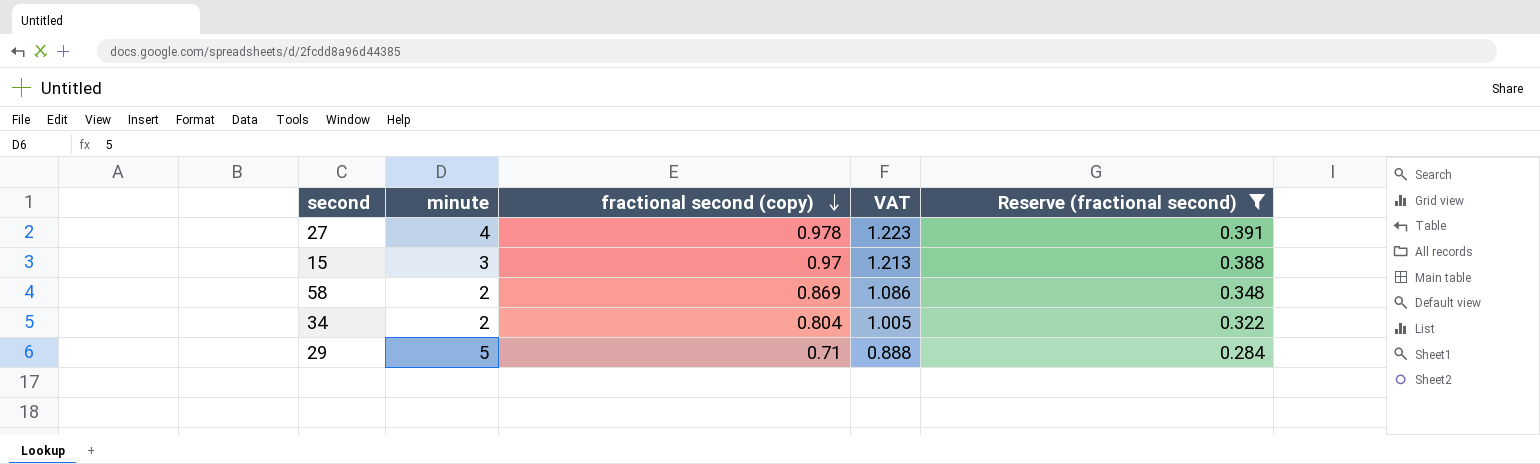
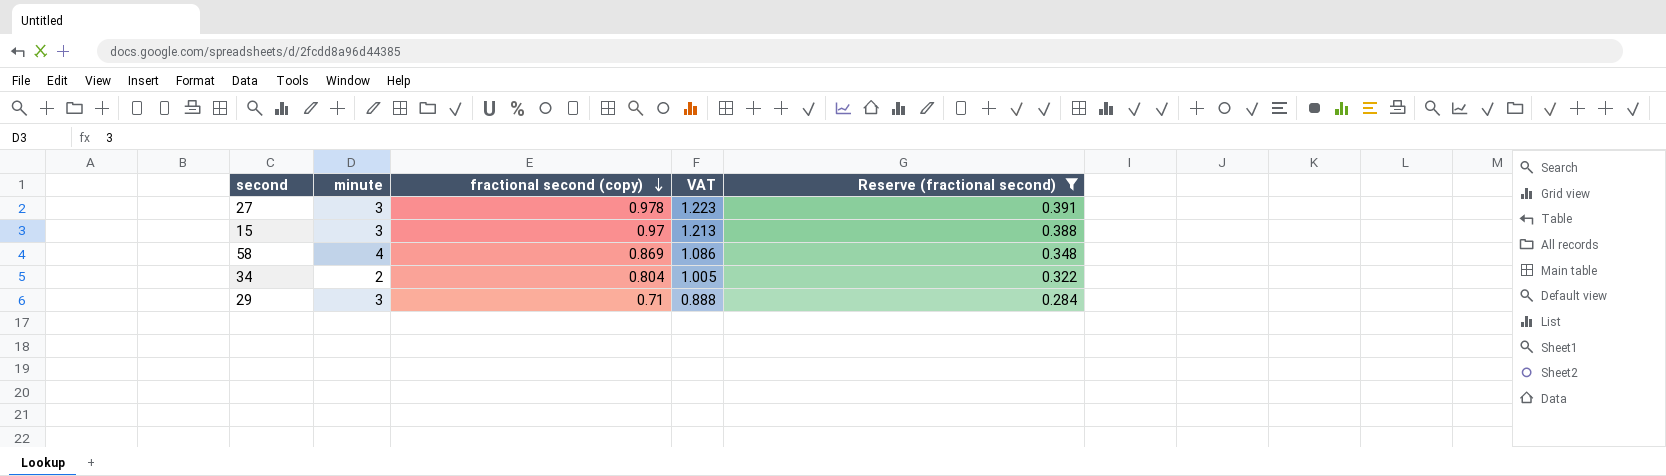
27 | minute: 4 -> 3
58 | minute: 2 -> 4
29 | minute: 5 -> 3

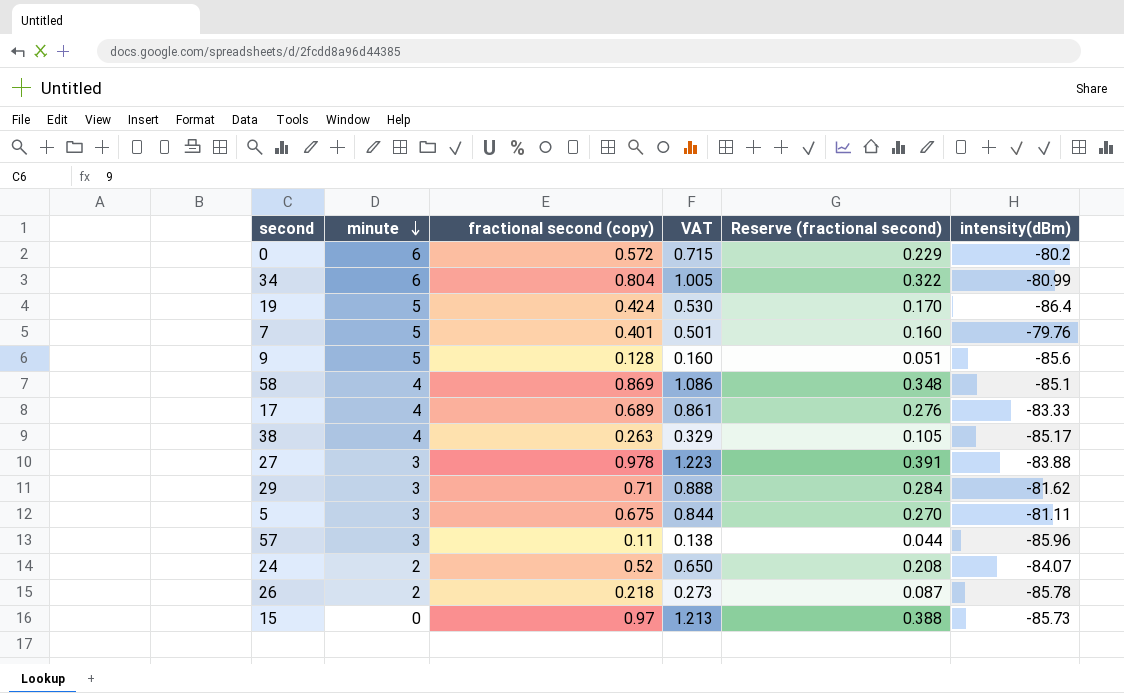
filter: Reserve (fractional second) >= 0.284 -> none
row order: fractional second (copy) descending -> minute descending
column intensity(dBm) | position: none -> 6
34 | minute: 2 -> 6
15 | minute: 3 -> 0

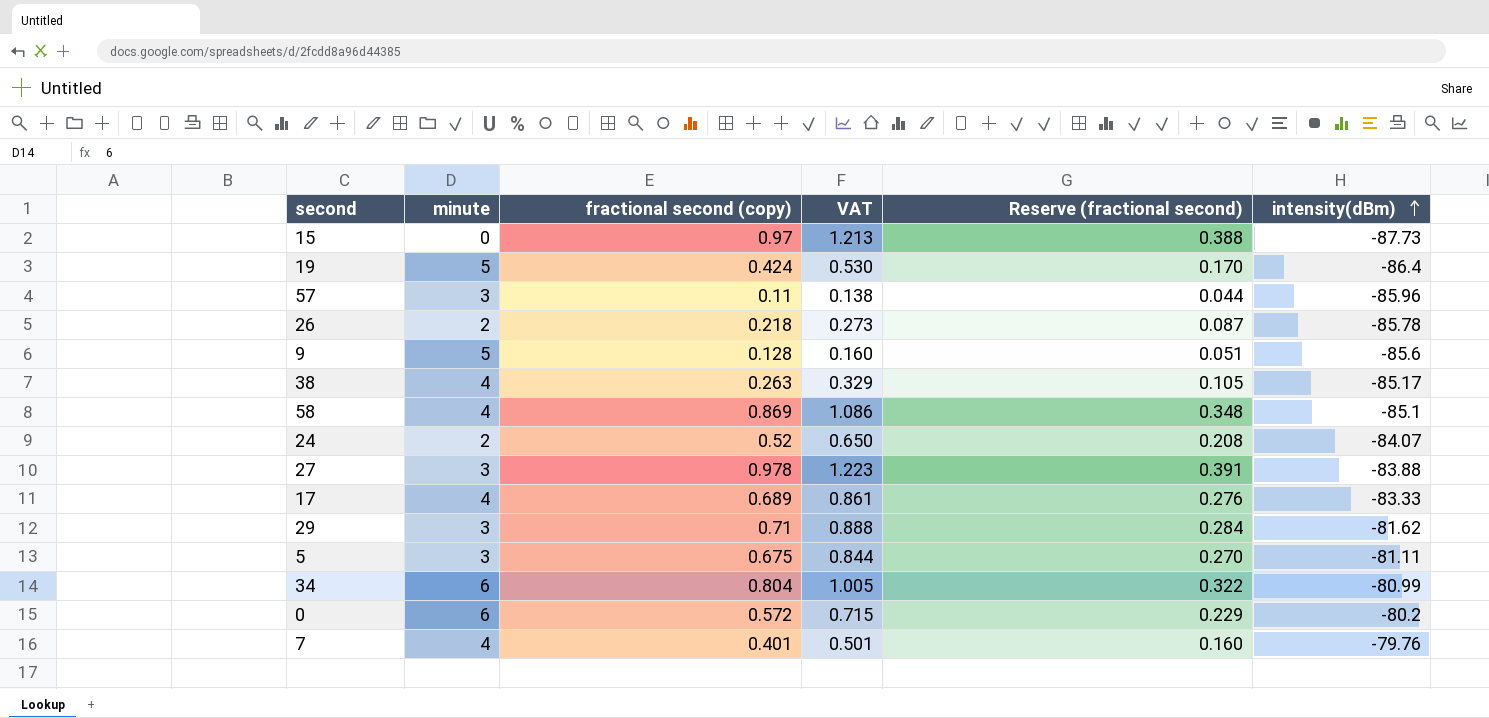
row order: minute descending -> intensity(dBm) ascending
15 | intensity(dBm): -85.73 -> -87.73
7 | minute: 5 -> 4

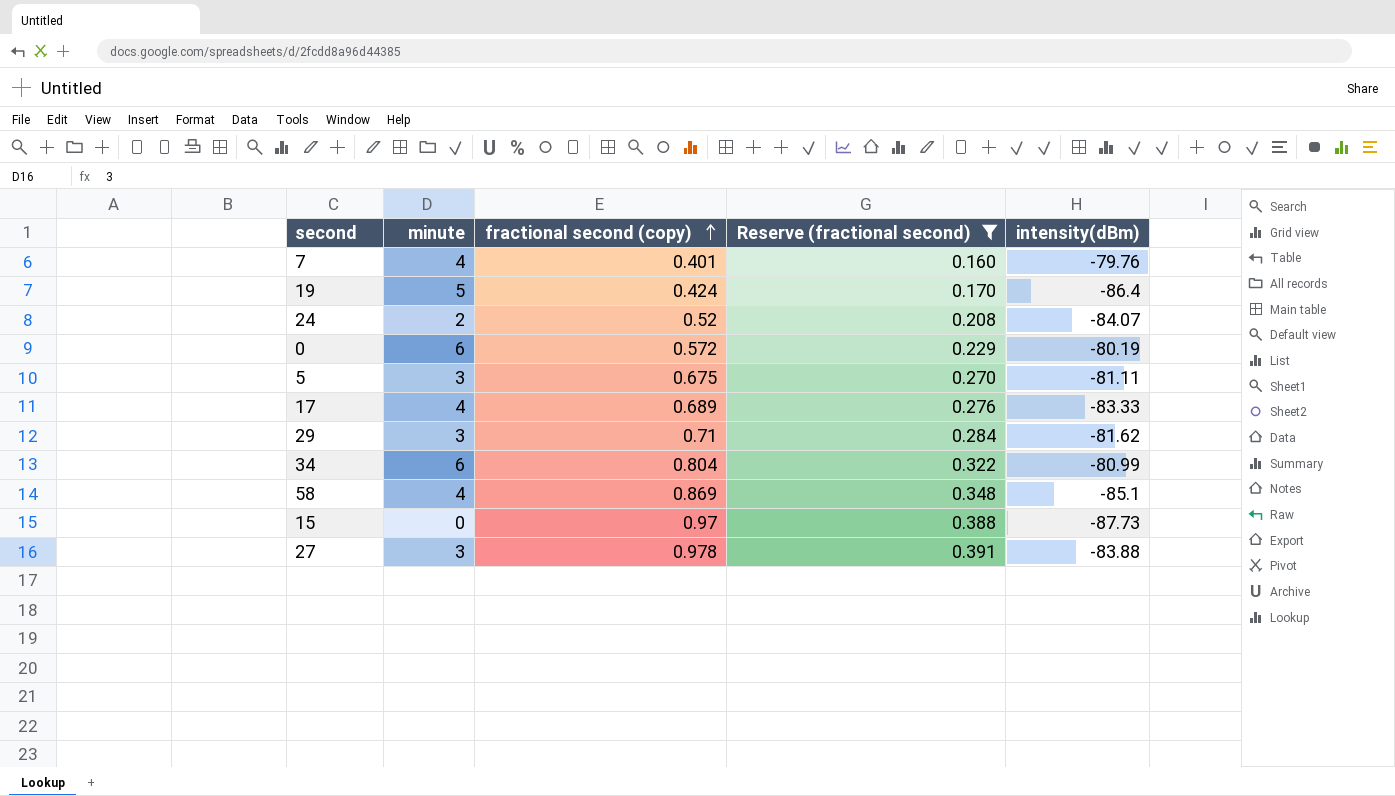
filter: none -> Reserve (fractional second) >= 0.160
row order: intensity(dBm) ascending -> fractional second (copy) ascending
column VAT | formula: [fractional second (copy)] * 1.25 -> none
0 | intensity(dBm): -80.2 -> -80.19

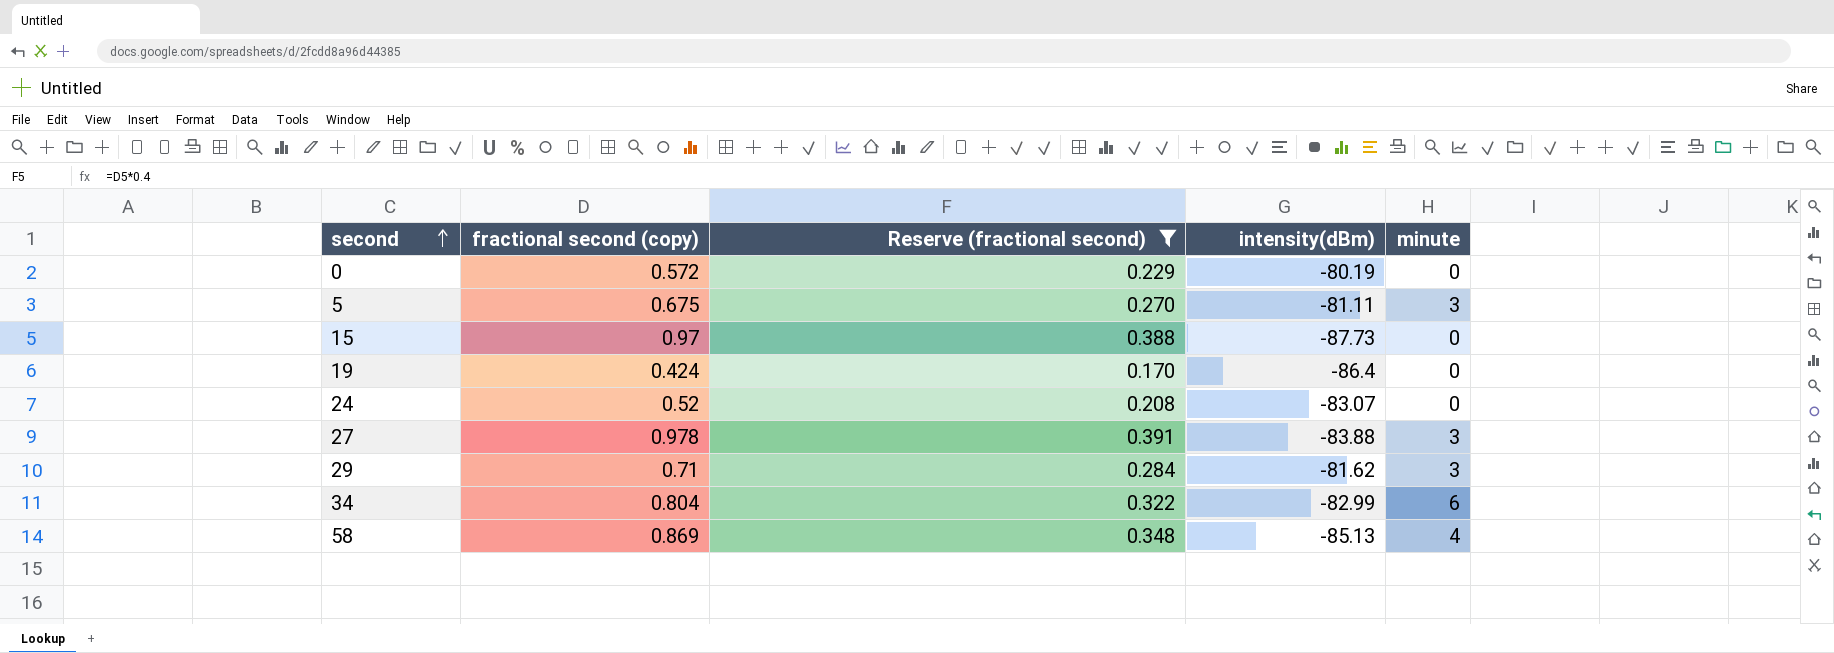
row order: fractional second (copy) ascending -> second ascending
column minute | position: 2 -> 5
row 7: 4 | 0.401 | 0.160 | -79.76 -> none
row 17: 4 | 0.689 | 0.276 | -83.33 -> none
0 | minute: 6 -> 0
19 | minute: 5 -> 0
24 | intensity(dBm): -84.07 -> -83.07
24 | minute: 2 -> 0
34 | intensity(dBm): -80.99 -> -82.99
58 | intensity(dBm): -85.1 -> -85.13

